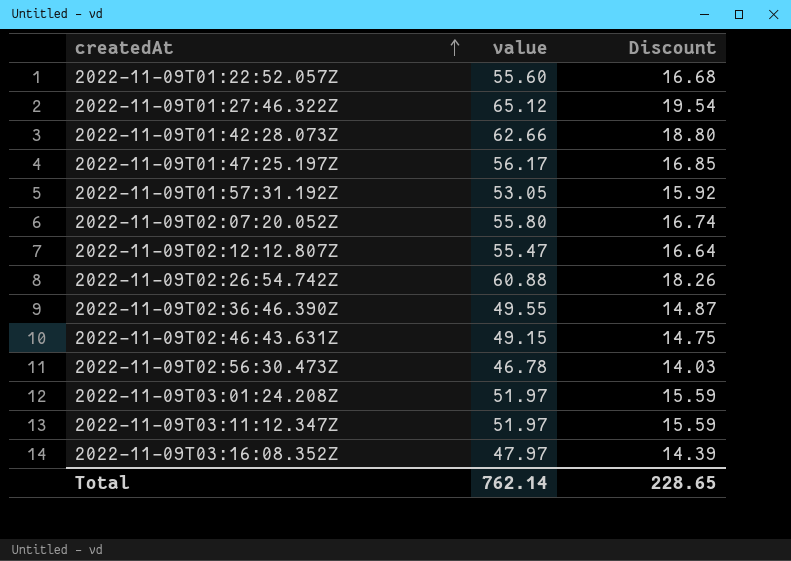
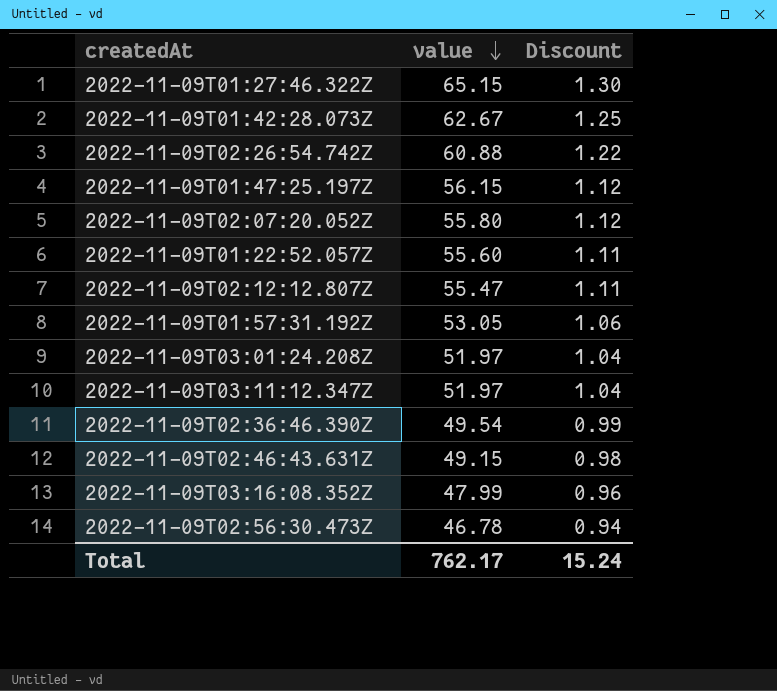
row order: createdAt ascending -> value descending
column Discount | formula: [value] * 0.3 -> [value] * 0.02
2022-11-09T01:27:46.322Z | value: 65.12 -> 65.15
2022-11-09T01:42:28.073Z | value: 62.66 -> 62.67
2022-11-09T01:47:25.197Z | value: 56.17 -> 56.15
2022-11-09T02:36:46.390Z | value: 49.55 -> 49.54
2022-11-09T03:16:08.352Z | value: 47.97 -> 47.99
Total | value: 762.14 -> 762.17
Total | Discount: 228.65 -> 15.24

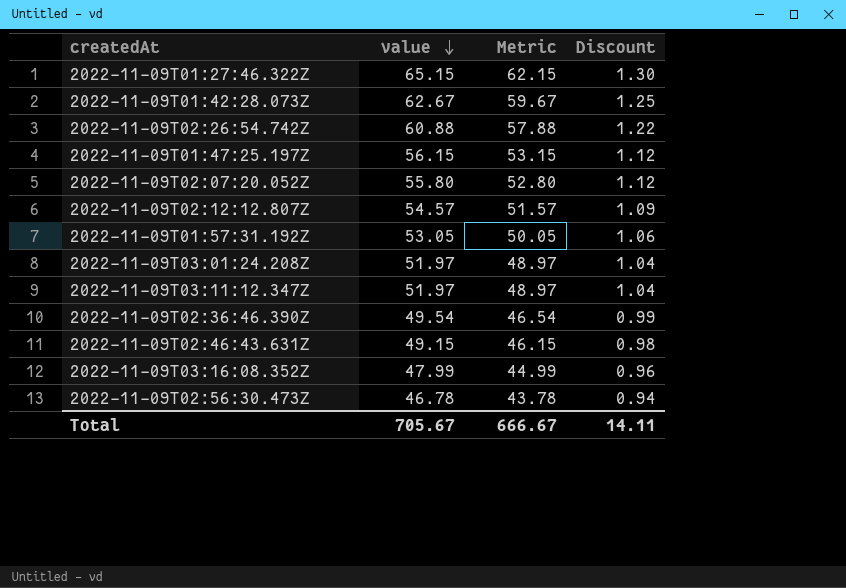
column Metric | formula: none -> [value] - 3
row 2022-11-09T01:22:52.057Z: 55.60 | 1.11 -> none
2022-11-09T02:12:12.807Z | value: 55.47 -> 54.57
2022-11-09T02:12:12.807Z | Discount: 1.11 -> 1.09
Total | value: 762.17 -> 705.67
Total | Discount: 15.24 -> 14.11

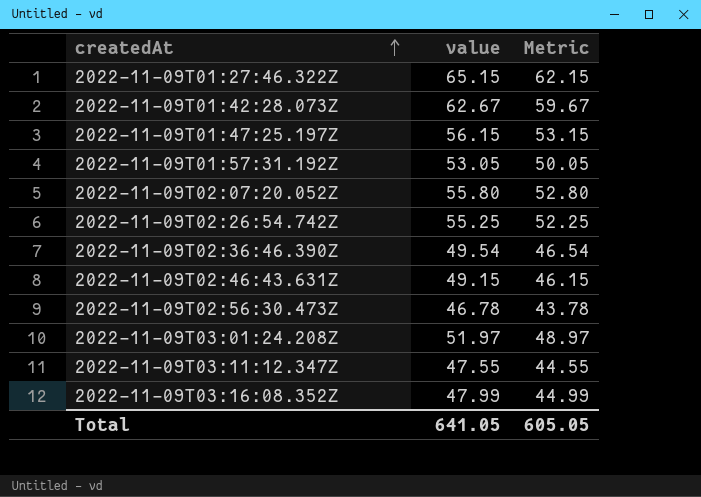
row order: value descending -> createdAt ascending
column Discount | formula: [value] * 0.02 -> none
row 2022-11-09T02:12:12.807Z: 54.57 | 51.57 | 1.09 -> none
2022-11-09T02:26:54.742Z | value: 60.88 -> 55.25
2022-11-09T02:26:54.742Z | Metric: 57.88 -> 52.25
2022-11-09T03:11:12.347Z | value: 51.97 -> 47.55
2022-11-09T03:11:12.347Z | Metric: 48.97 -> 44.55
Total | value: 705.67 -> 641.05
Total | Metric: 666.67 -> 605.05

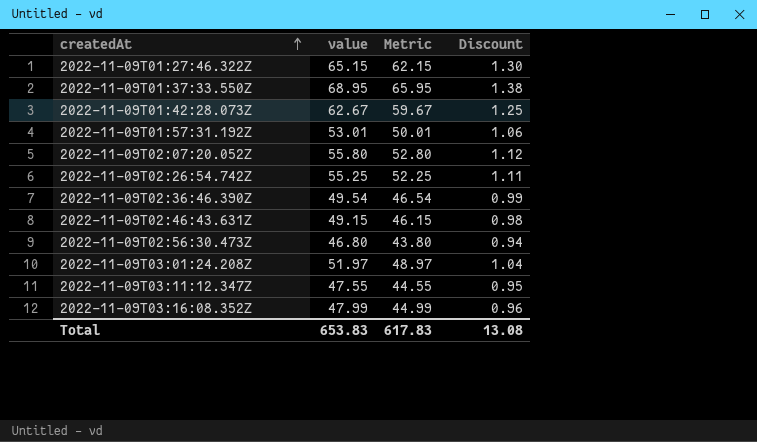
column Discount | formula: none -> [value] * 0.02
row 2022-11-09T01:47:25.197Z: 56.15 | 53.15 -> none
row 2022-11-09T01:37:33.550Z: none -> 68.95 | 65.95 | 1.38
2022-11-09T01:57:31.192Z | value: 53.05 -> 53.01
2022-11-09T01:57:31.192Z | Metric: 50.05 -> 50.01
2022-11-09T02:56:30.473Z | value: 46.78 -> 46.80
2022-11-09T02:56:30.473Z | Metric: 43.78 -> 43.80
Total | value: 641.05 -> 653.83
Total | Metric: 605.05 -> 617.83

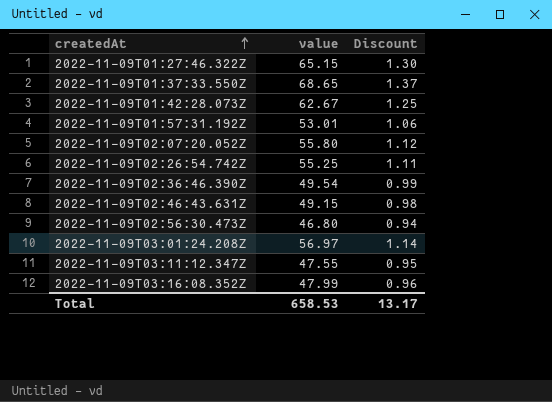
column Metric | formula: [value] - 3 -> none
2022-11-09T01:37:33.550Z | value: 68.95 -> 68.65
2022-11-09T01:37:33.550Z | Discount: 1.38 -> 1.37
2022-11-09T03:01:24.208Z | value: 51.97 -> 56.97
2022-11-09T03:01:24.208Z | Discount: 1.04 -> 1.14
Total | value: 653.83 -> 658.53
Total | Discount: 13.08 -> 13.17

